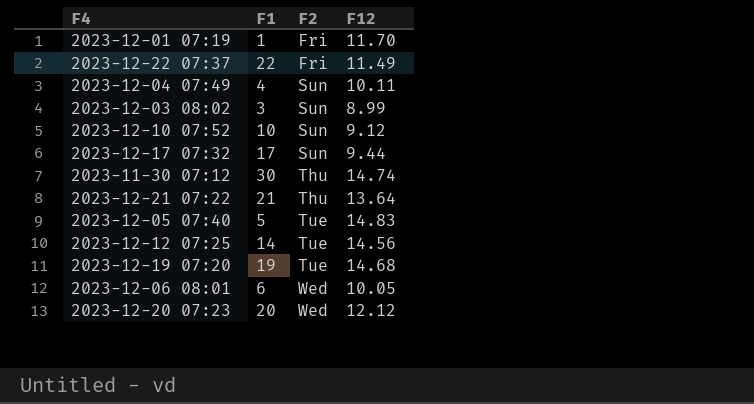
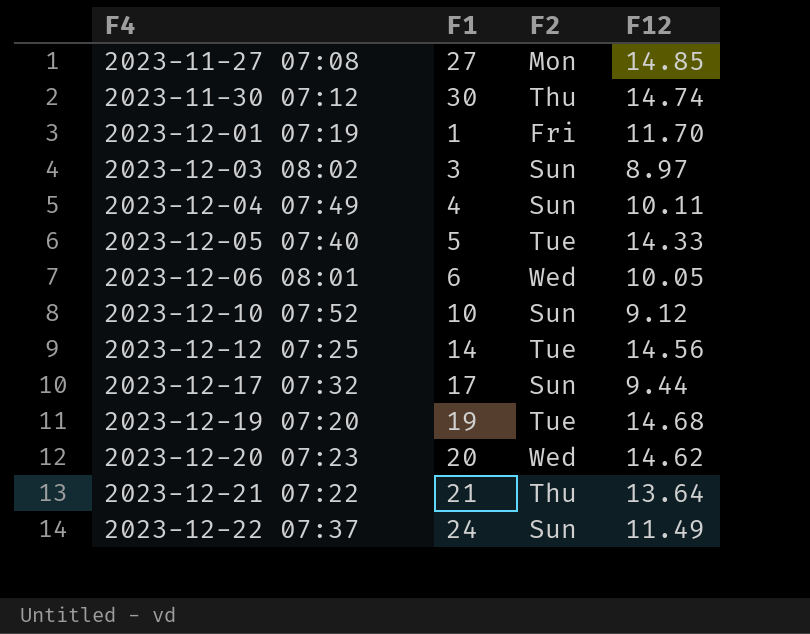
row order: F2 ascending -> F4 ascending
row 2023-11-27 07:08: none -> 27 | Mon | 14.85
2023-12-03 08:02 | F12: 8.99 -> 8.97
2023-12-05 07:40 | F12: 14.83 -> 14.33
2023-12-20 07:23 | F12: 12.12 -> 14.62
2023-12-22 07:37 | F1: 22 -> 24
2023-12-22 07:37 | F2: Fri -> Sun

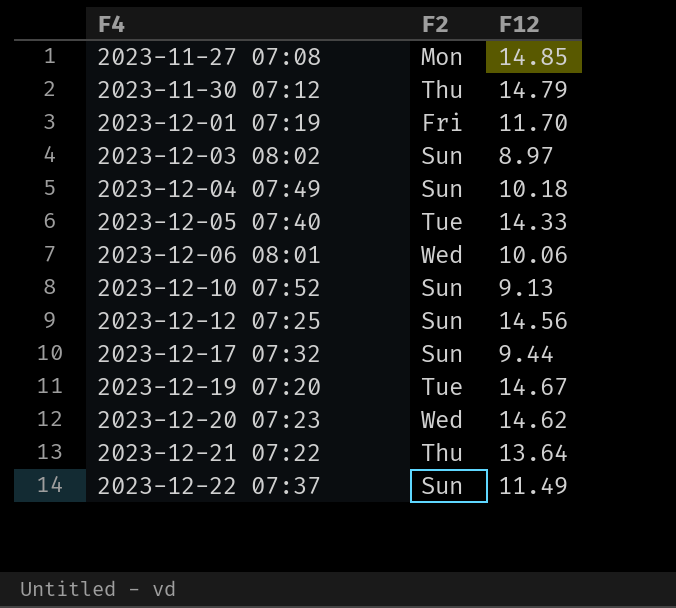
column F1 | position: 2 -> none
2023-11-30 07:12 | F12: 14.74 -> 14.79
2023-12-04 07:49 | F12: 10.11 -> 10.18
2023-12-06 08:01 | F12: 10.05 -> 10.06
2023-12-10 07:52 | F12: 9.12 -> 9.13
2023-12-12 07:25 | F2: Tue -> Sun
2023-12-19 07:20 | F12: 14.68 -> 14.67

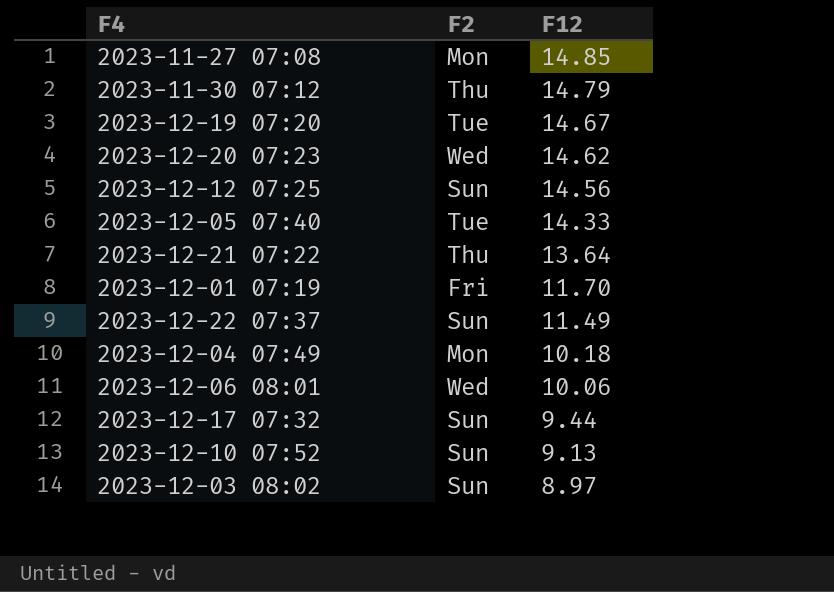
row order: F4 ascending -> F12 descending
2023-12-04 07:49 | F2: Sun -> Mon

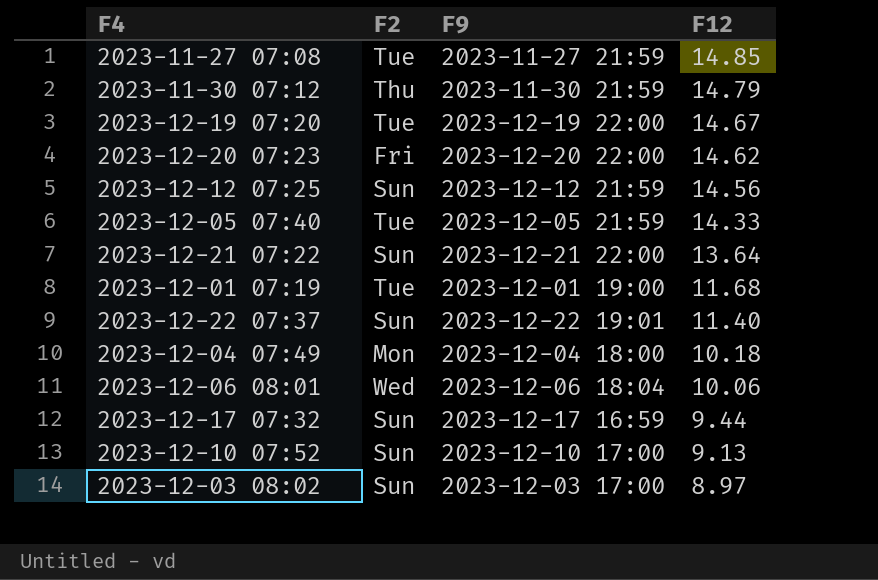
column F9 | position: none -> 3
2023-11-27 07:08 | F2: Mon -> Tue
2023-12-20 07:23 | F2: Wed -> Fri
2023-12-21 07:22 | F2: Thu -> Sun
2023-12-01 07:19 | F2: Fri -> Tue
2023-12-01 07:19 | F12: 11.70 -> 11.68
2023-12-22 07:37 | F12: 11.49 -> 11.40

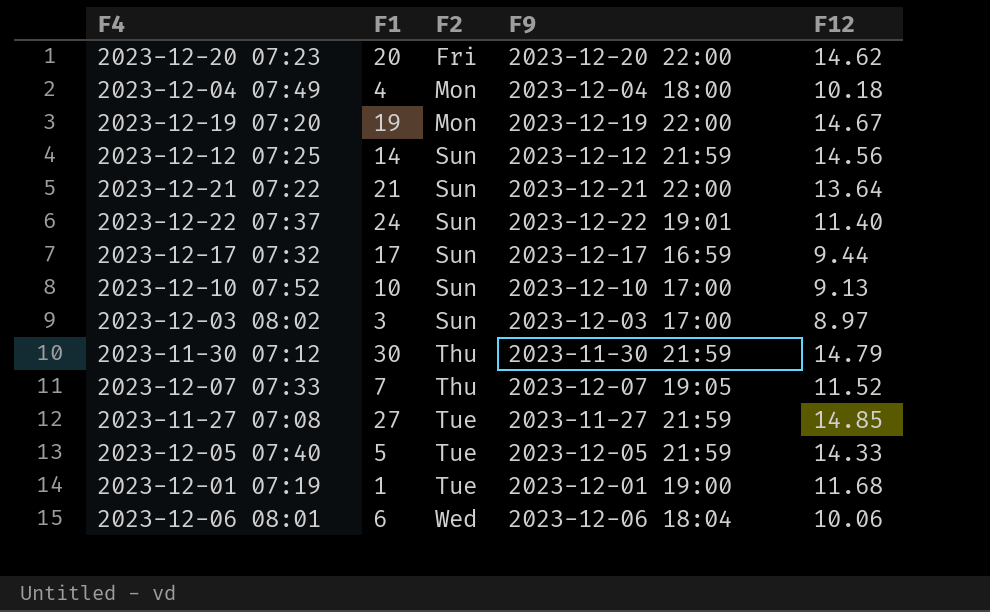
row order: F12 descending -> F2 ascending
column F1 | position: none -> 2
2023-12-19 07:20 | F2: Tue -> Mon
row 2023-12-07 07:33: none -> 7 | Thu | 2023-12-07 19:05 | 11.52

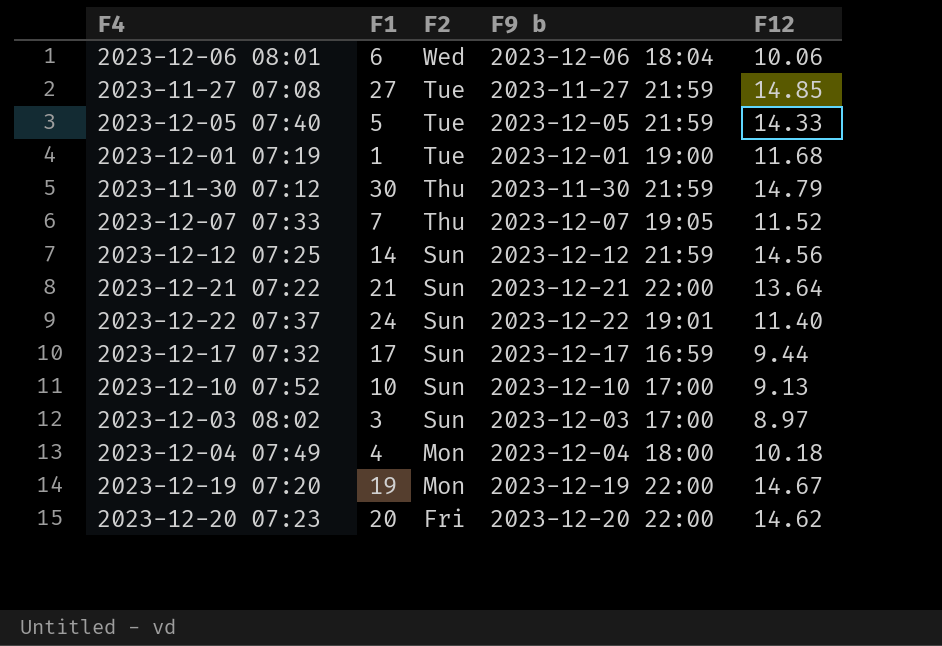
row order: F2 ascending -> F2 descending
column name: F9 -> F9 b

